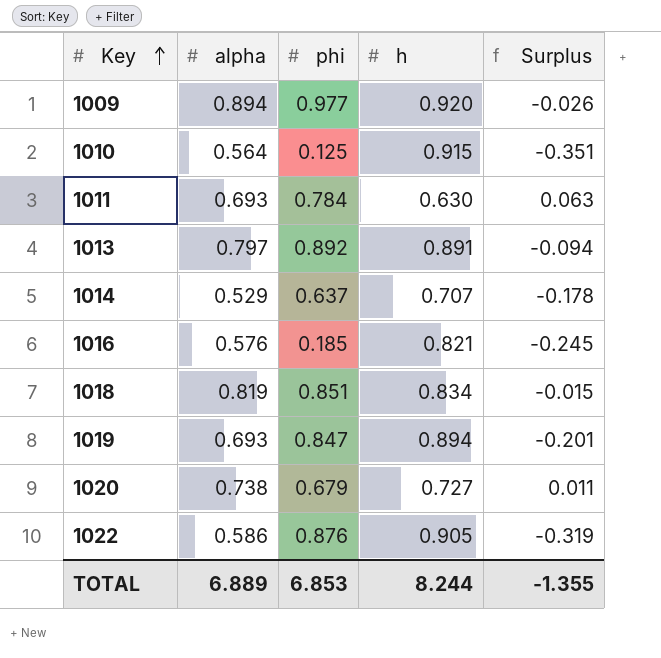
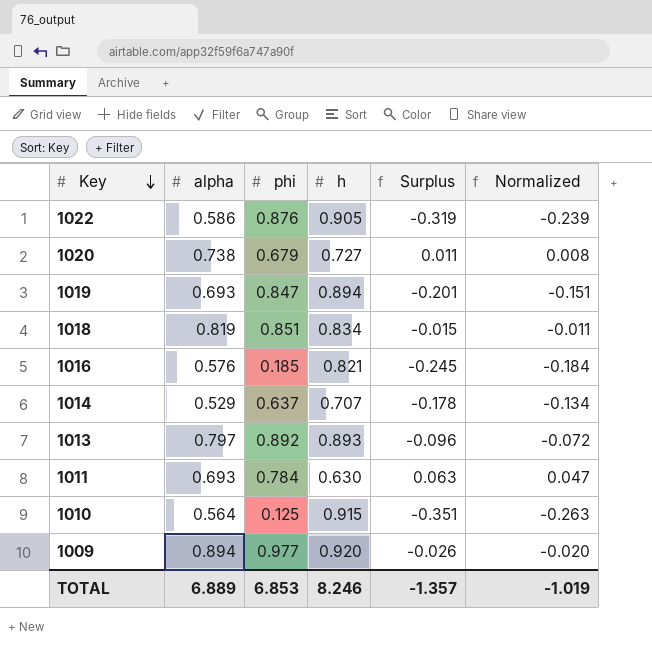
row order: Key ascending -> Key descending
column Normalized | formula: none -> [Surplus] * 0.75
1013 | h: 0.891 -> 0.893
1013 | Surplus: -0.094 -> -0.096
TOTAL | h: 8.244 -> 8.246
TOTAL | Surplus: -1.355 -> -1.357

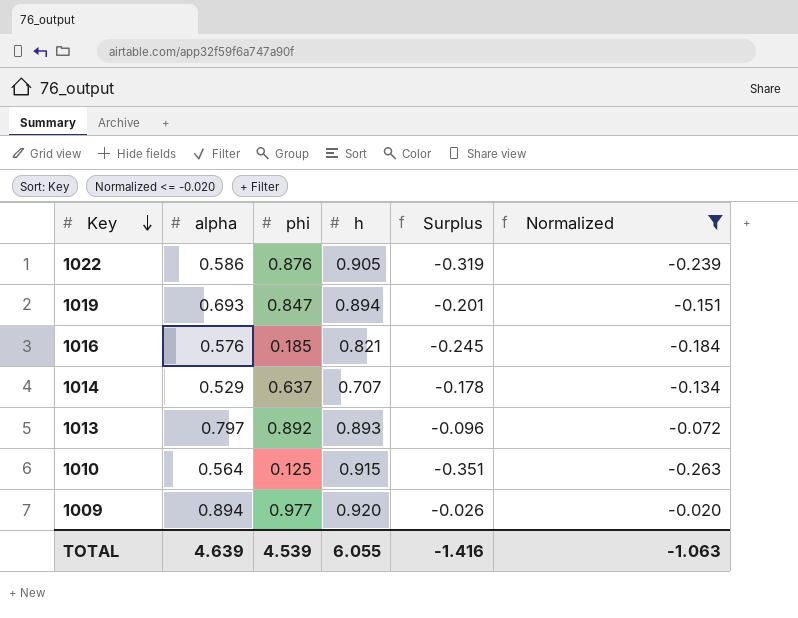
filter: none -> Normalized <= -0.020
TOTAL | alpha: 6.889 -> 4.639
TOTAL | phi: 6.853 -> 4.539
TOTAL | h: 8.246 -> 6.055
TOTAL | Surplus: -1.357 -> -1.416
TOTAL | Normalized: -1.019 -> -1.063

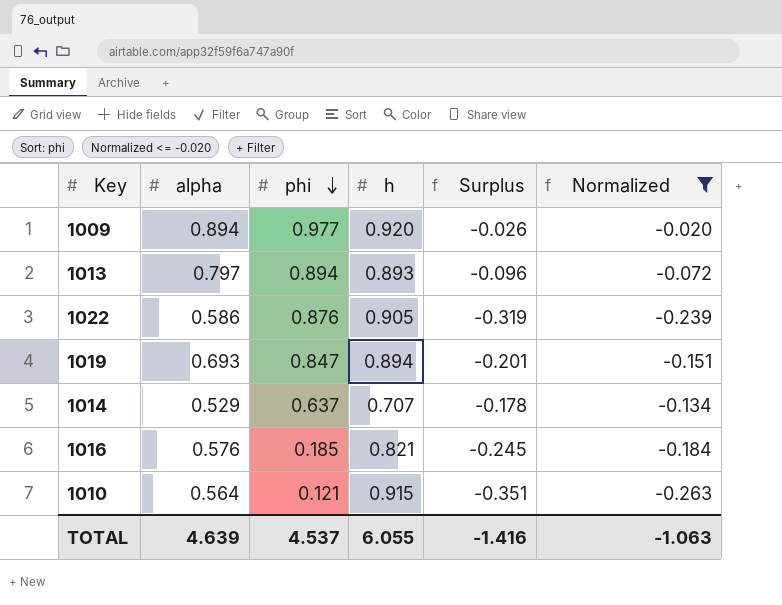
row order: Key descending -> phi descending
1013 | phi: 0.892 -> 0.894
1010 | phi: 0.125 -> 0.121
TOTAL | phi: 4.539 -> 4.537

